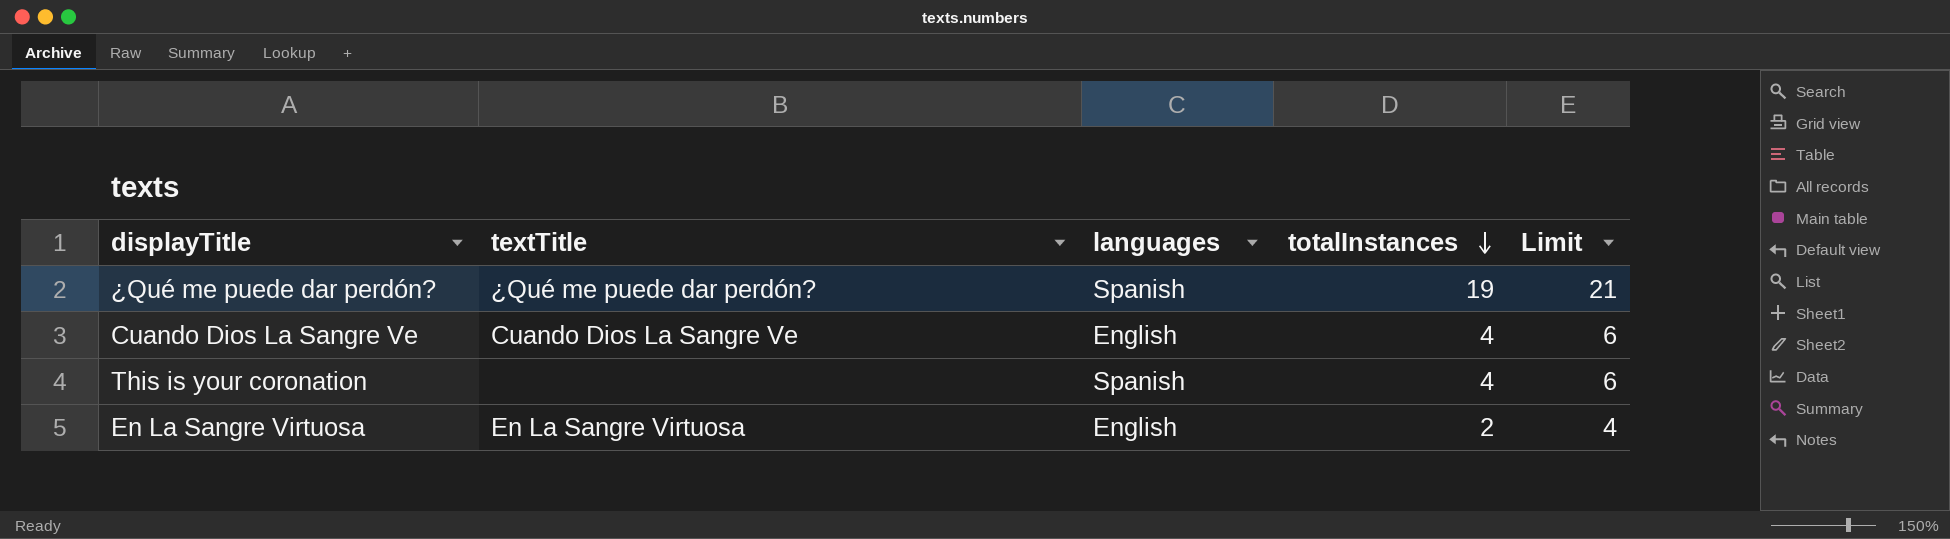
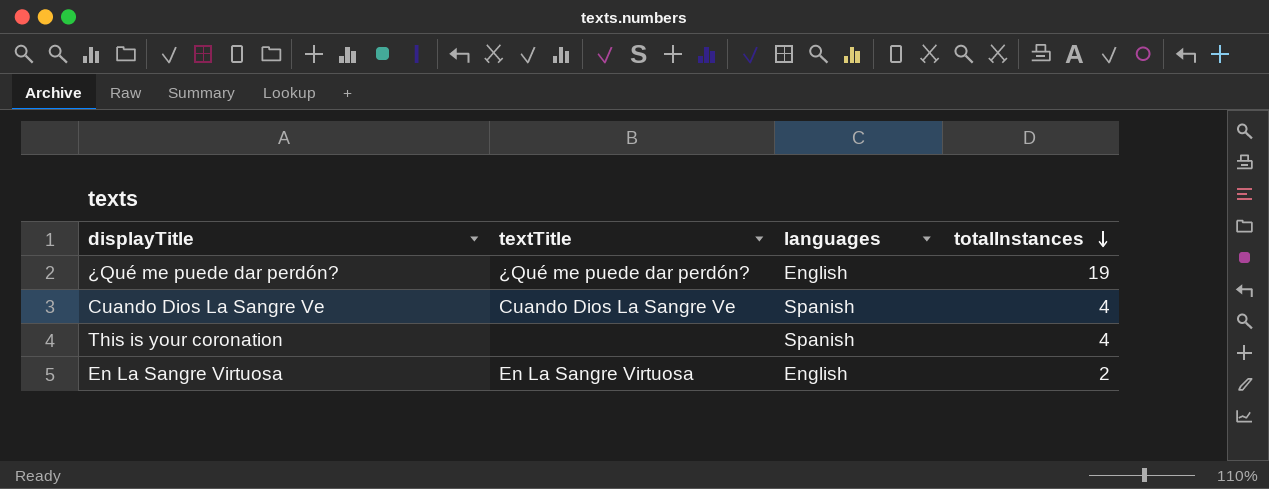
column Limit | formula: [totalInstances] + 2 -> none
¿Qué me puede dar perdón? | languages: Spanish -> English
Cuando Dios La Sangre Ve | languages: English -> Spanish

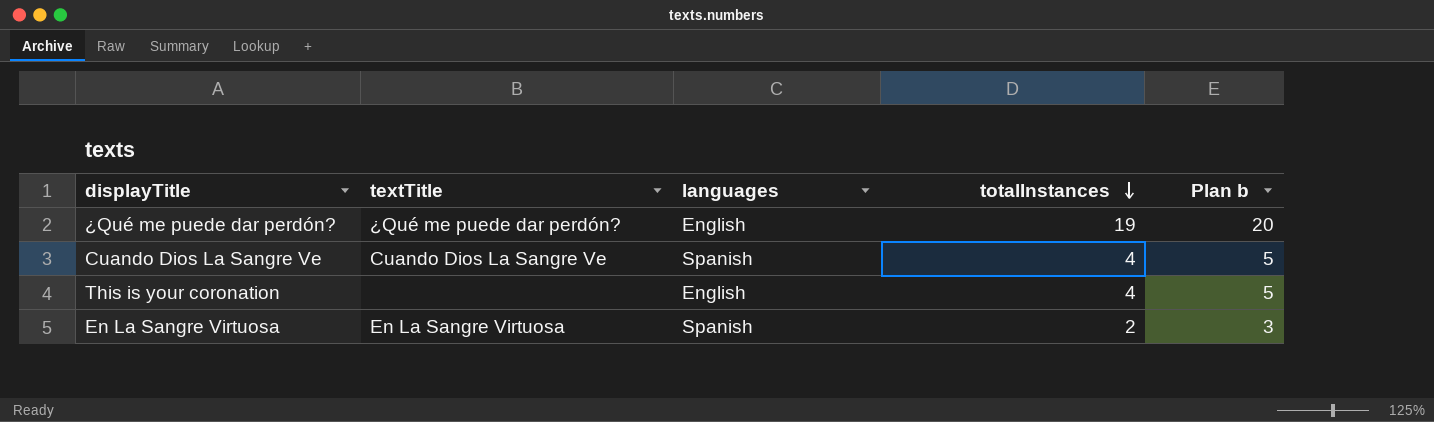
column Plan b | formula: none -> [totalInstances] + 1
This is your coronation | languages: Spanish -> English
En La Sangre Virtuosa | languages: English -> Spanish

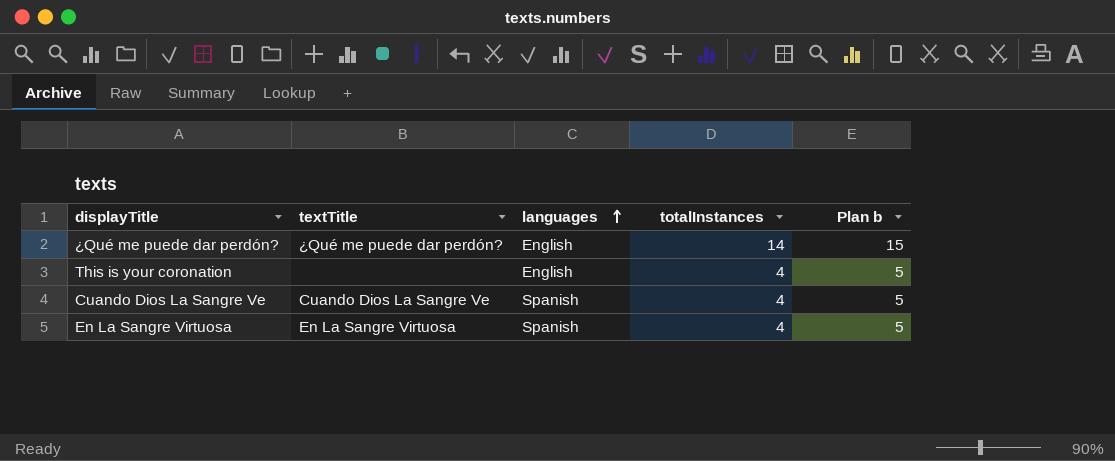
row order: totalInstances descending -> languages ascending
¿Qué me puede dar perdón? | totalInstances: 19 -> 14
¿Qué me puede dar perdón? | Plan b: 20 -> 15
En La Sangre Virtuosa | totalInstances: 2 -> 4
En La Sangre Virtuosa | Plan b: 3 -> 5

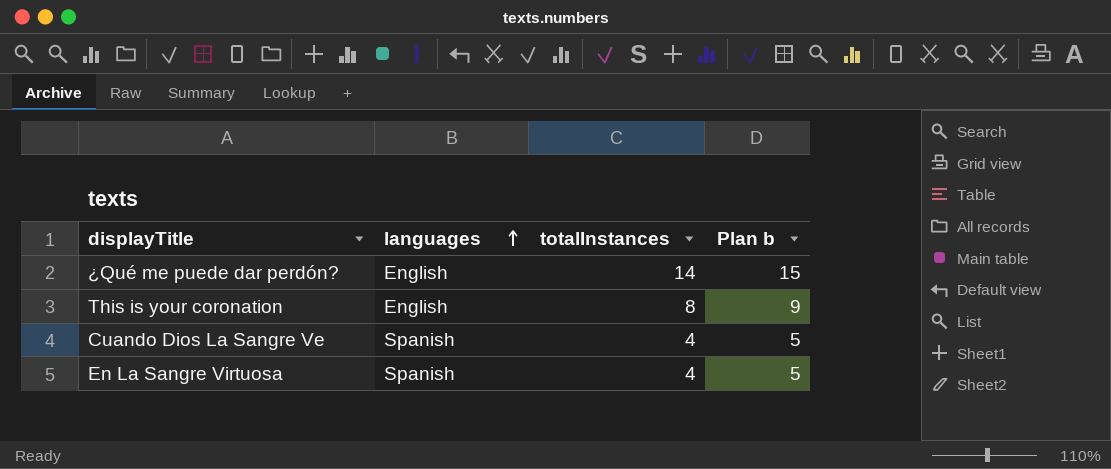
column textTitle | position: 2 -> none
This is your coronation | totalInstances: 4 -> 8
This is your coronation | Plan b: 5 -> 9

